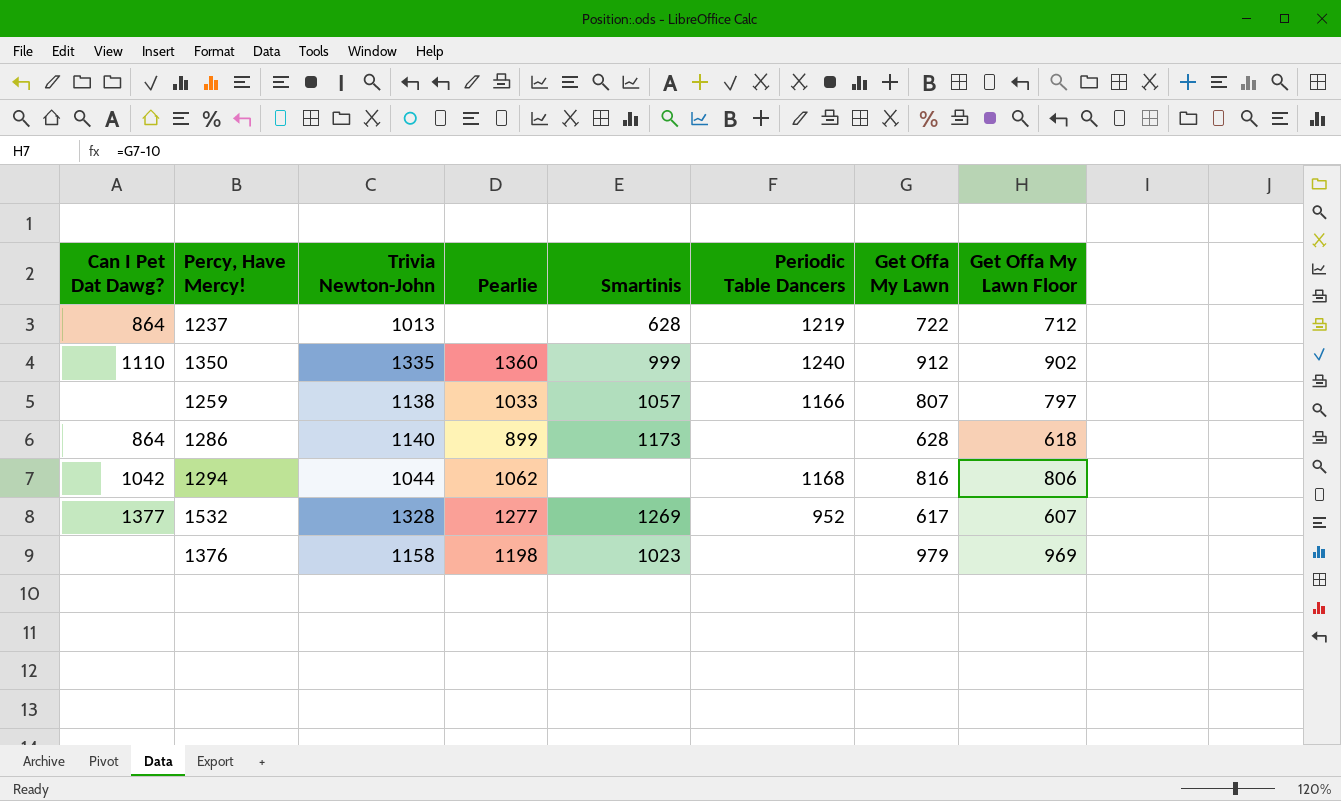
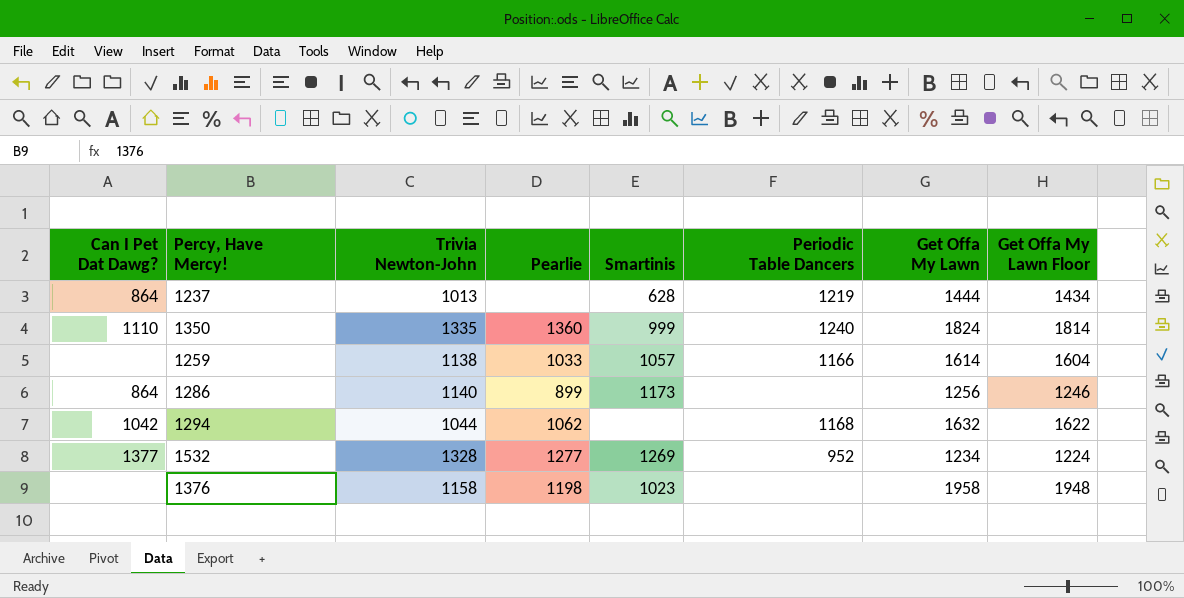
1237 | Get Offa My Lawn: 722 -> 1444
1237 | Get Offa My Lawn Floor: 712 -> 1434
1350 | Get Offa My Lawn: 912 -> 1824
1350 | Get Offa My Lawn Floor: 902 -> 1814
1259 | Get Offa My Lawn: 807 -> 1614
1259 | Get Offa My Lawn Floor: 797 -> 1604
1286 | Get Offa My Lawn: 628 -> 1256
1286 | Get Offa My Lawn Floor: 618 -> 1246
1294 | Get Offa My Lawn: 816 -> 1632
1294 | Get Offa My Lawn Floor: 806 -> 1622
1532 | Get Offa My Lawn: 617 -> 1234
1532 | Get Offa My Lawn Floor: 607 -> 1224
1376 | Get Offa My Lawn: 979 -> 1958
1376 | Get Offa My Lawn Floor: 969 -> 1948

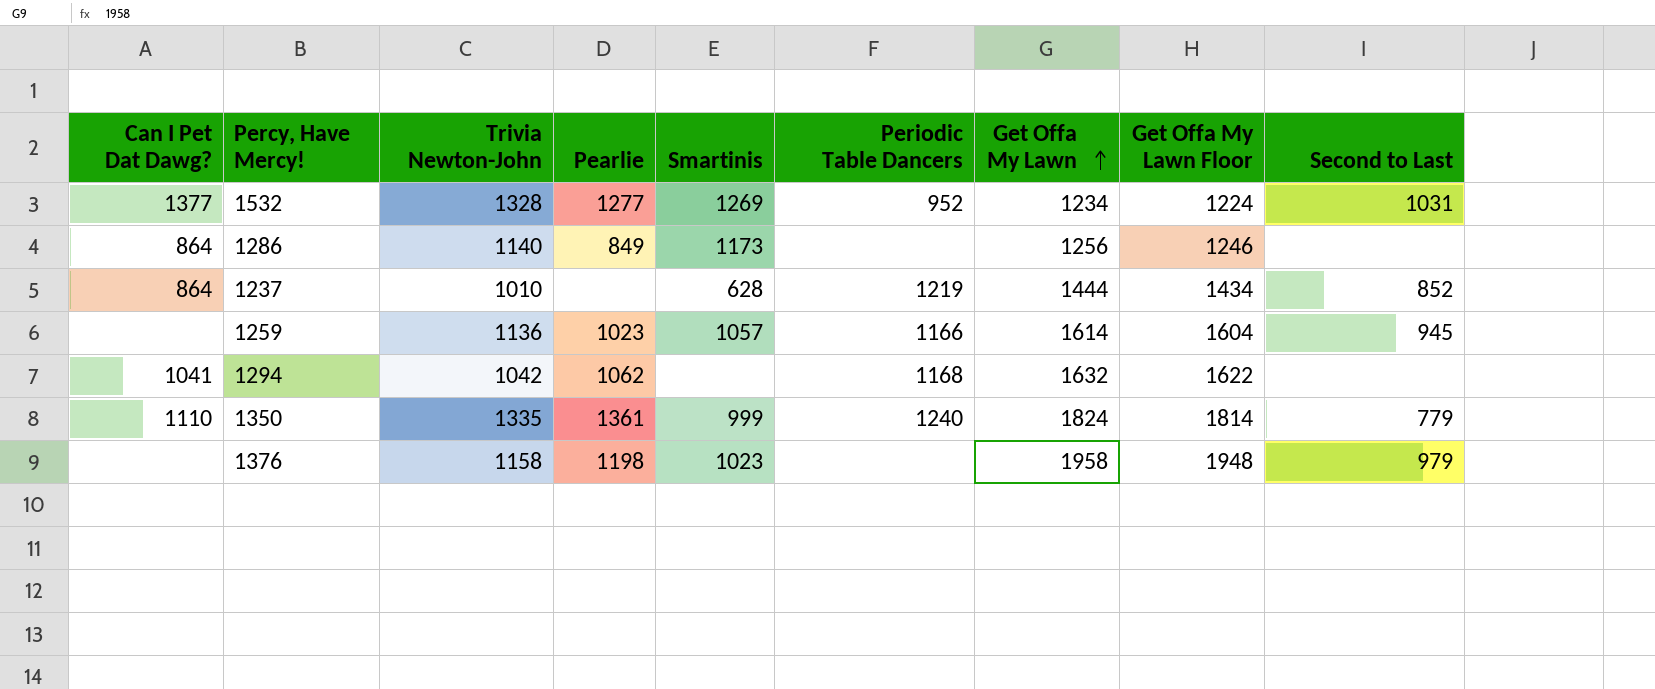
row order: none -> Get Offa My Lawn ascending
column Second to Last | position: none -> 9
1286 | Pearlie: 899 -> 849
1237 | Trivia Newton-John: 1013 -> 1010
1259 | Trivia Newton-John: 1138 -> 1136
1259 | Pearlie: 1033 -> 1023
1294 | Can I Pet Dat Dawg?: 1042 -> 1041
1294 | Trivia Newton-John: 1044 -> 1042
1350 | Pearlie: 1360 -> 1361

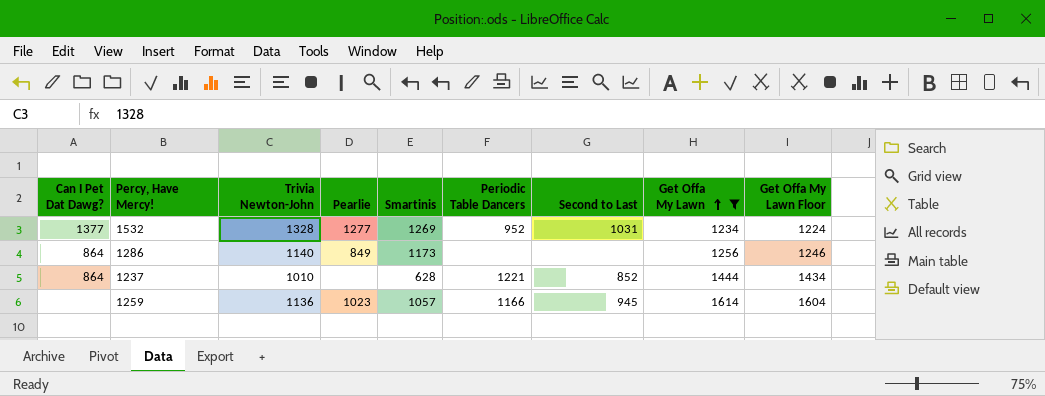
filter: none -> Get Offa My Lawn <= 1614
column Second to Last | position: 9 -> 7
1237 | Periodic Table Dancers: 1219 -> 1221

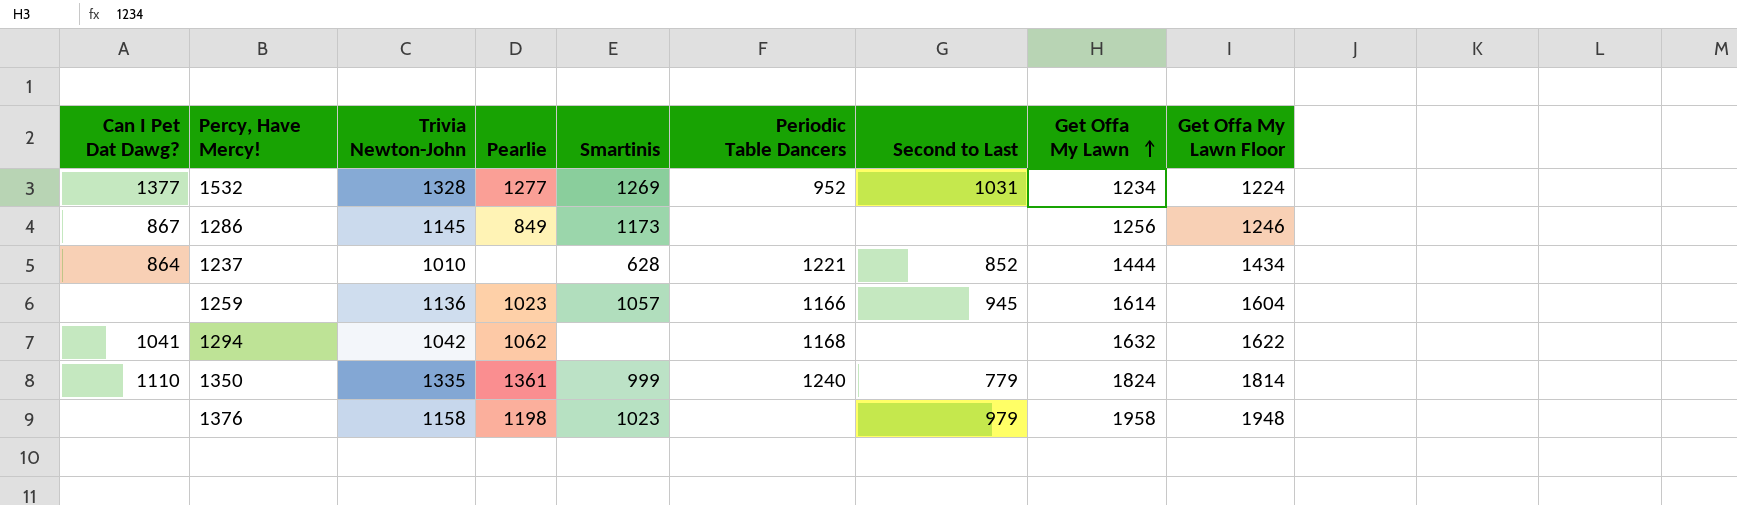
filter: Get Offa My Lawn <= 1614 -> none
1286 | Can I Pet Dat Dawg?: 864 -> 867
1286 | Trivia Newton-John: 1140 -> 1145

